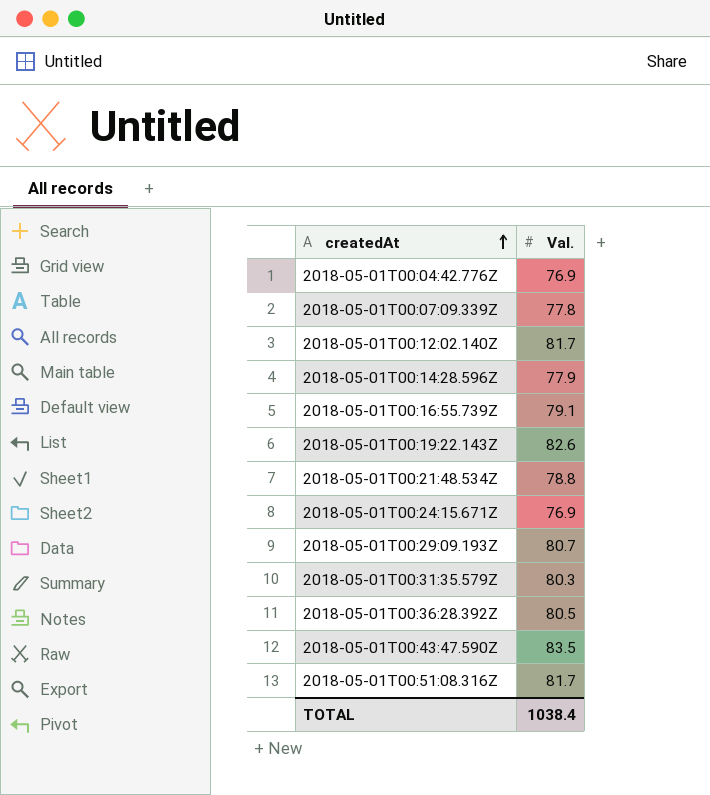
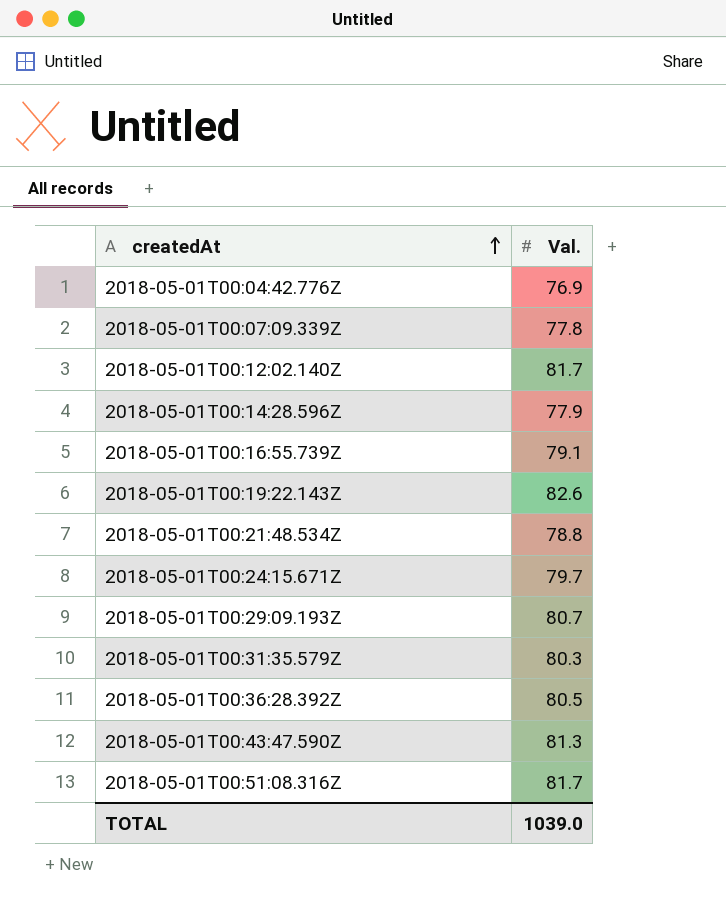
2018-05-01T00:24:15.671Z | Val.: 76.9 -> 79.7
2018-05-01T00:43:47.590Z | Val.: 83.5 -> 81.3
TOTAL | Val.: 1038.4 -> 1039.0

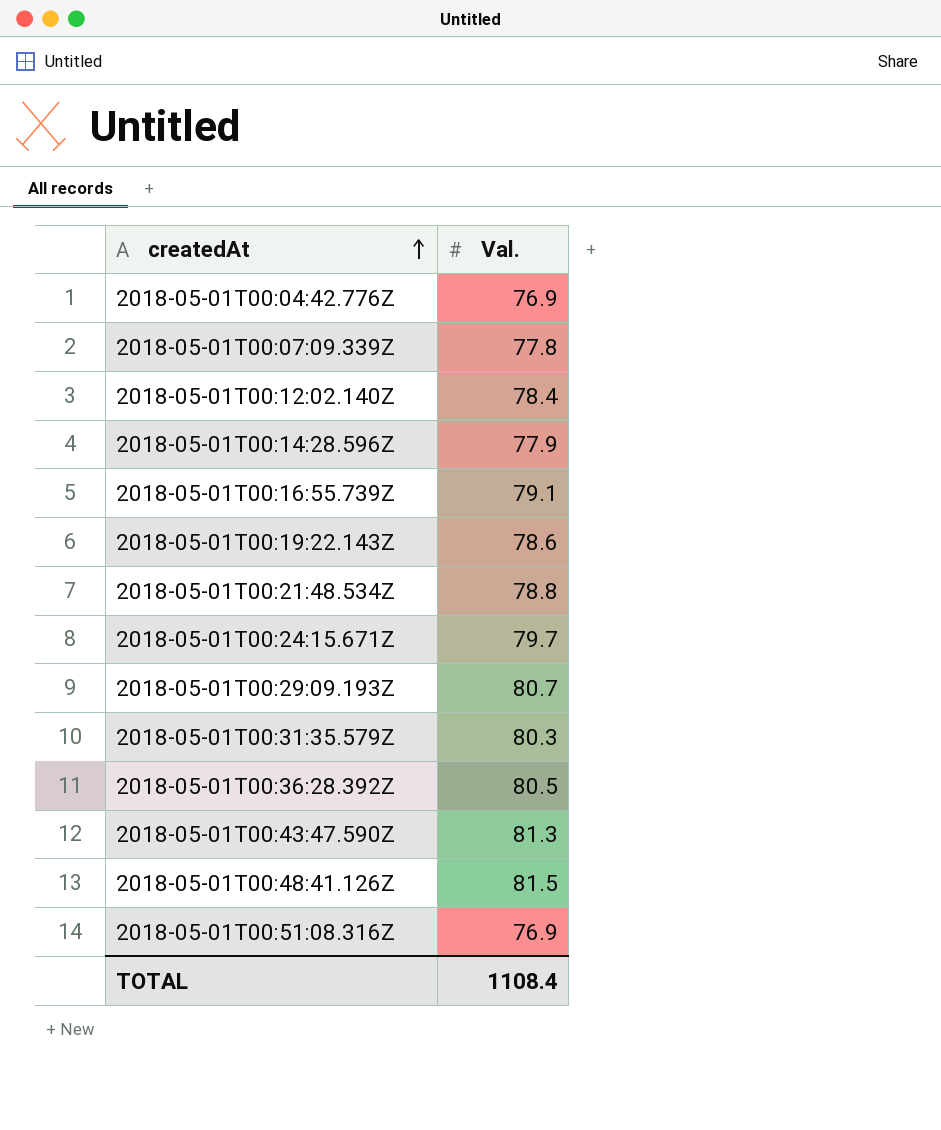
2018-05-01T00:12:02.140Z | Val.: 81.7 -> 78.4
2018-05-01T00:19:22.143Z | Val.: 82.6 -> 78.6
row 2018-05-01T00:48:41.126Z: none -> 81.5
2018-05-01T00:51:08.316Z | Val.: 81.7 -> 76.9
TOTAL | Val.: 1039.0 -> 1108.4

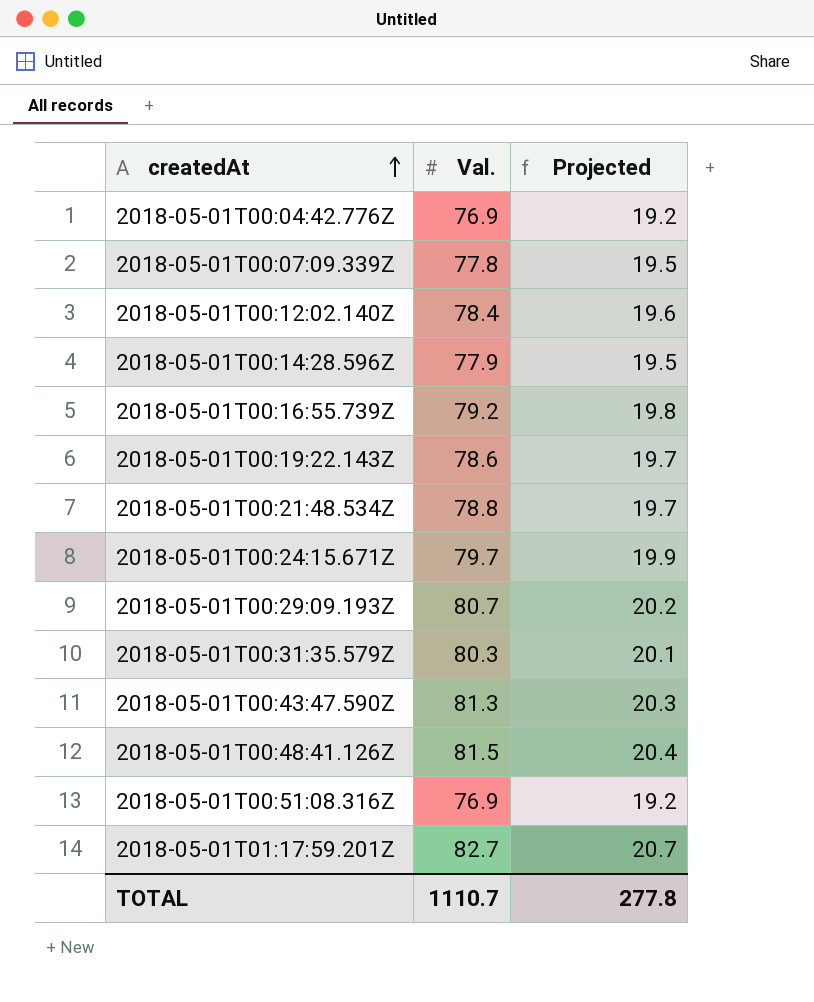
column Projected | formula: none -> [Val.] * 0.25
row 2018-05-01T00:36:28.392Z: 80.5 -> none
2018-05-01T00:16:55.739Z | Val.: 79.1 -> 79.2
row 2018-05-01T01:17:59.201Z: none -> 82.7 | 20.7
TOTAL | Val.: 1108.4 -> 1110.7

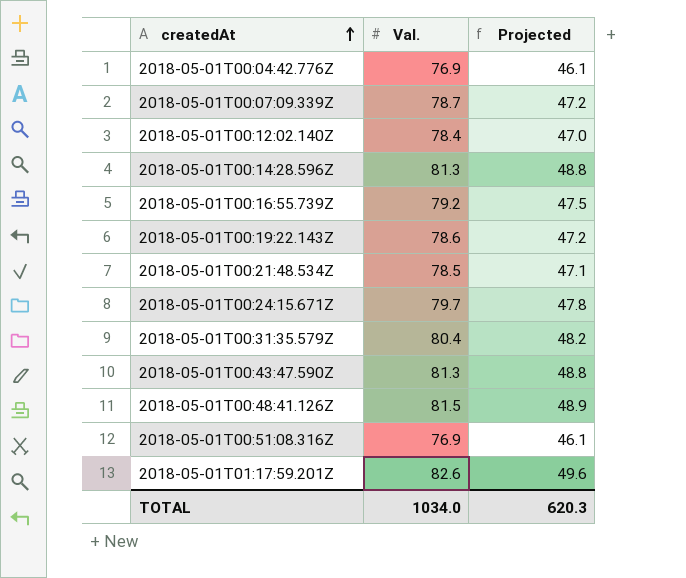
column Projected | formula: [Val.] * 0.25 -> [Val.] * 0.6
row 2018-05-01T00:29:09.193Z: 80.7 | 20.2 -> none
2018-05-01T00:07:09.339Z | Val.: 77.8 -> 78.7
2018-05-01T00:14:28.596Z | Val.: 77.9 -> 81.3
2018-05-01T00:21:48.534Z | Val.: 78.8 -> 78.5
2018-05-01T00:31:35.579Z | Val.: 80.3 -> 80.4
2018-05-01T01:17:59.201Z | Val.: 82.7 -> 82.6
TOTAL | Val.: 1110.7 -> 1034.0
TOTAL | Projected: 277.8 -> 620.3

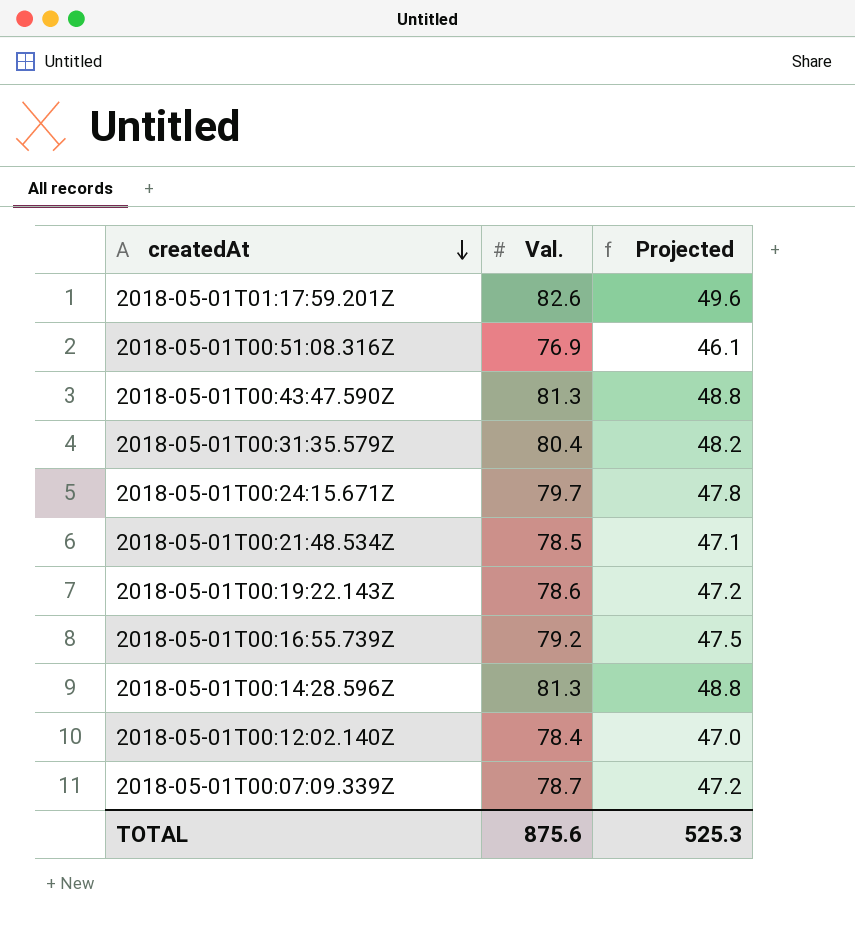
row order: createdAt ascending -> createdAt descending
row 2018-05-01T00:04:42.776Z: 76.9 | 46.1 -> none
row 2018-05-01T00:48:41.126Z: 81.5 | 48.9 -> none
TOTAL | Val.: 1034.0 -> 875.6
TOTAL | Projected: 620.3 -> 525.3

